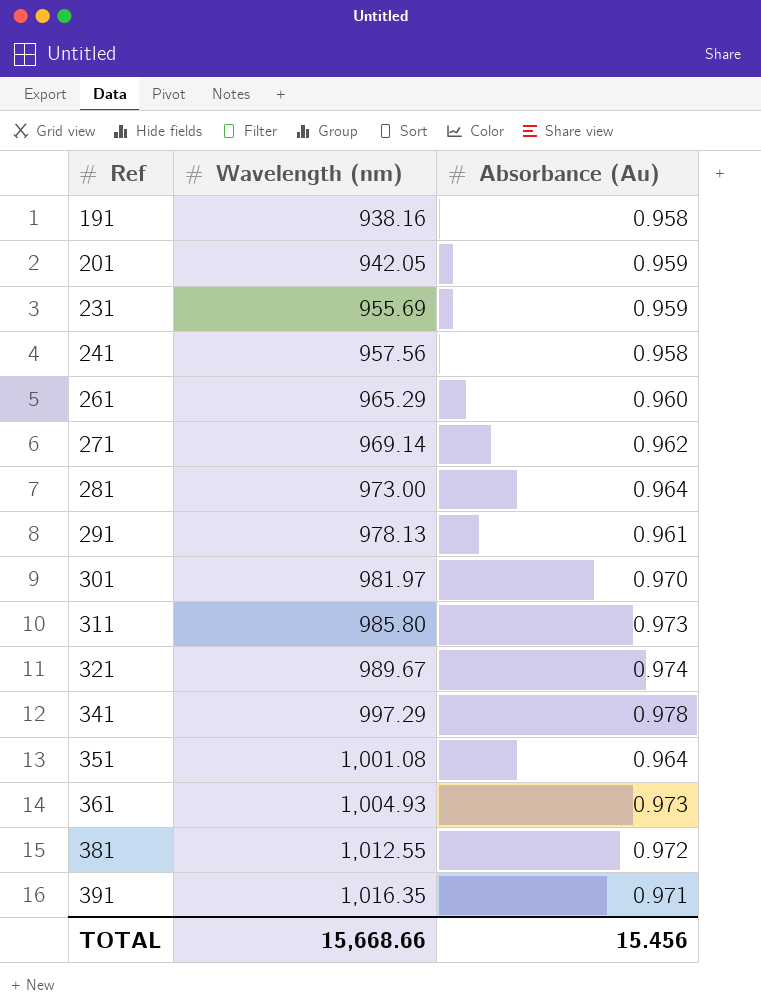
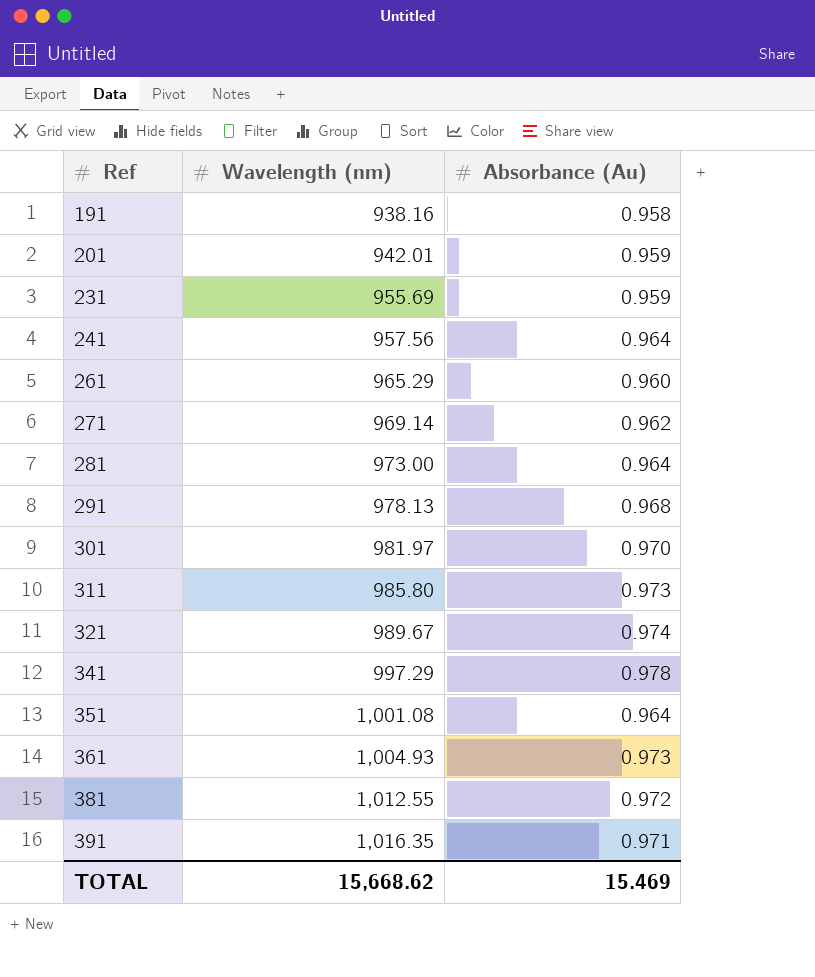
201 | Wavelength (nm): 942.05 -> 942.01
241 | Absorbance (Au): 0.958 -> 0.964
291 | Absorbance (Au): 0.961 -> 0.968
TOTAL | Wavelength (nm): 15,668.66 -> 15,668.62
TOTAL | Absorbance (Au): 15.456 -> 15.469

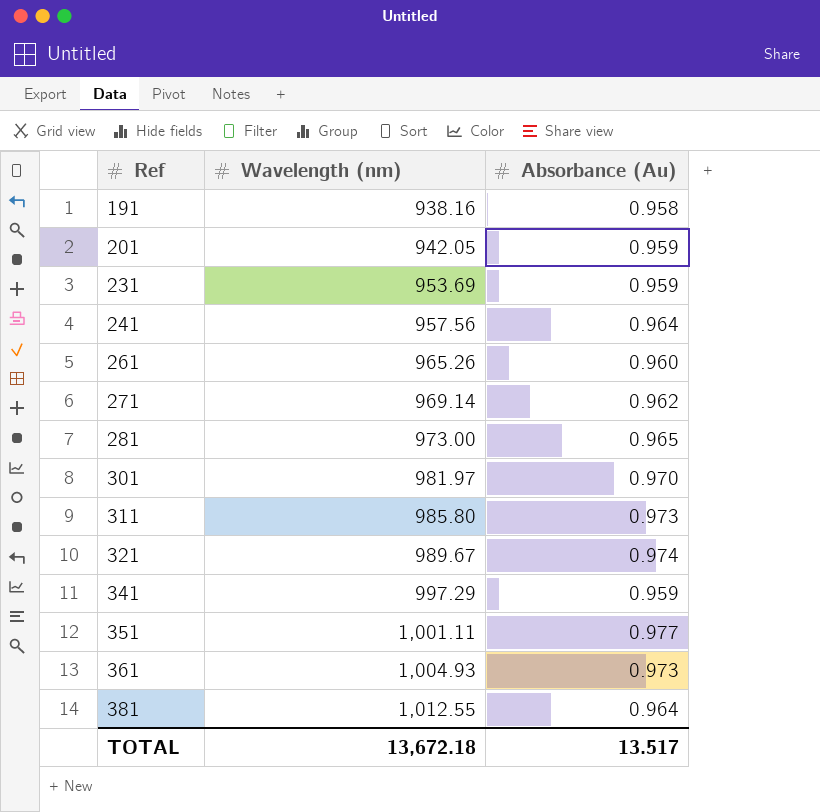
row 291: 978.13 | 0.968 -> none
row 391: 1,016.35 | 0.971 -> none
201 | Wavelength (nm): 942.01 -> 942.05
231 | Wavelength (nm): 955.69 -> 953.69
261 | Wavelength (nm): 965.29 -> 965.26
281 | Absorbance (Au): 0.964 -> 0.965
341 | Absorbance (Au): 0.978 -> 0.959
351 | Wavelength (nm): 1,001.08 -> 1,001.11
351 | Absorbance (Au): 0.964 -> 0.977
381 | Absorbance (Au): 0.972 -> 0.964
TOTAL | Wavelength (nm): 15,668.62 -> 13,672.18
TOTAL | Absorbance (Au): 15.469 -> 13.517

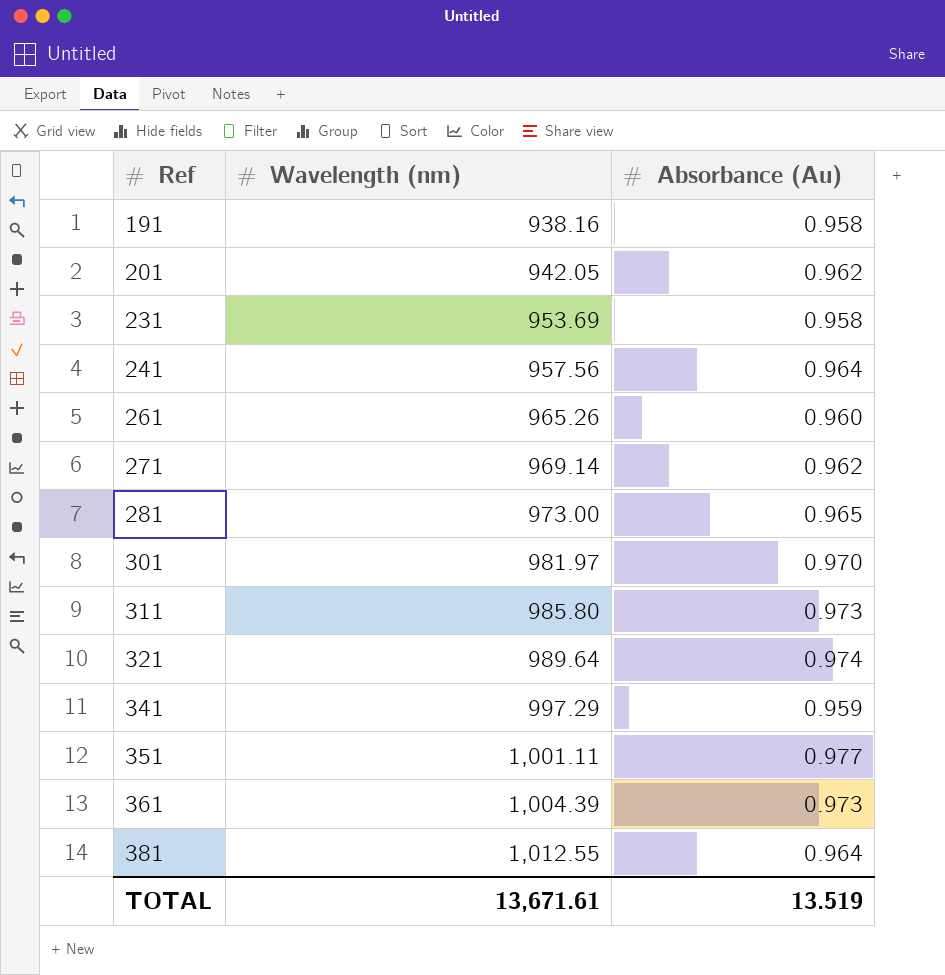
201 | Absorbance (Au): 0.959 -> 0.962
231 | Absorbance (Au): 0.959 -> 0.958
321 | Wavelength (nm): 989.67 -> 989.64
361 | Wavelength (nm): 1,004.93 -> 1,004.39
TOTAL | Wavelength (nm): 13,672.18 -> 13,671.61
TOTAL | Absorbance (Au): 13.517 -> 13.519

